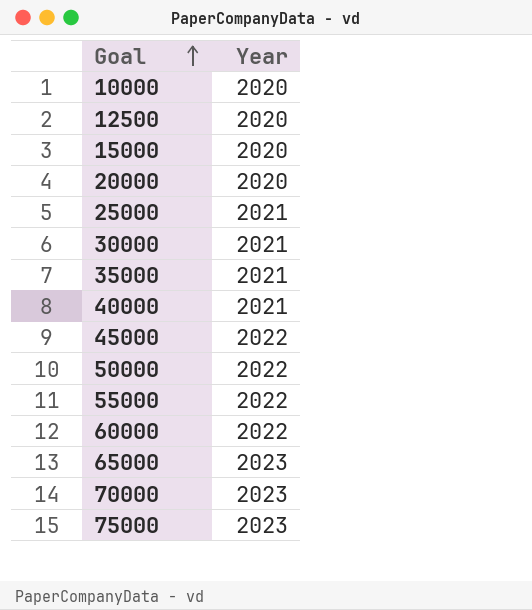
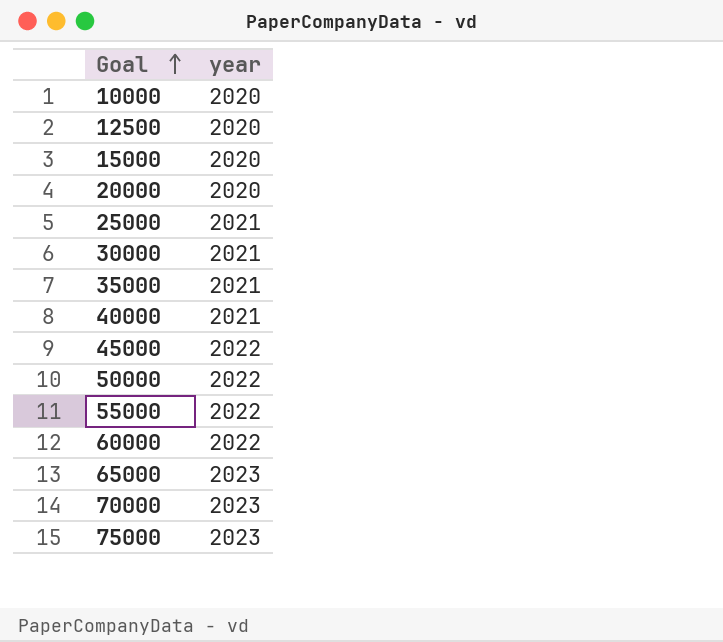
column name: Year -> year

